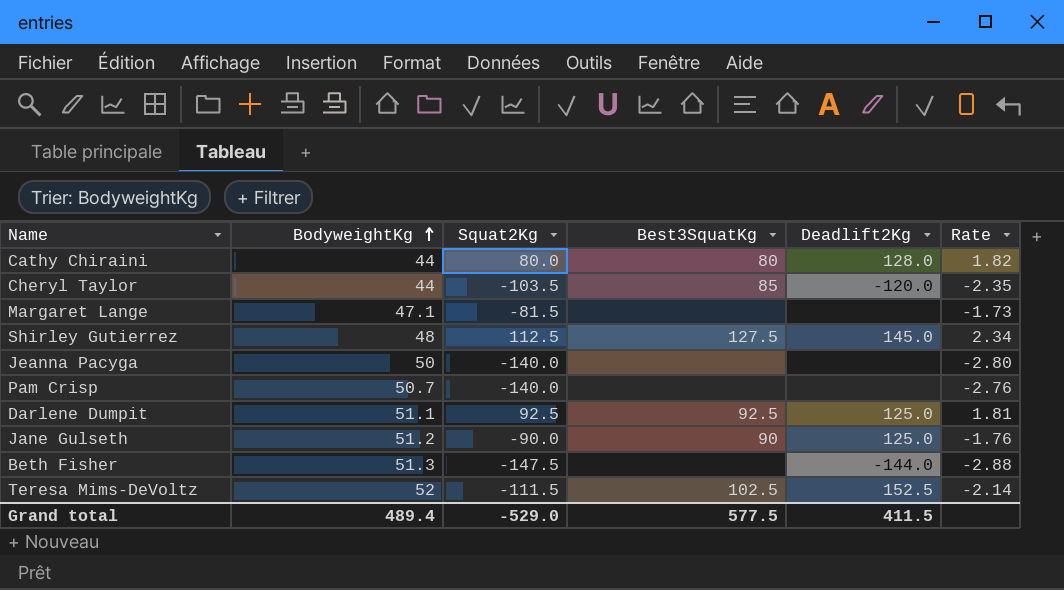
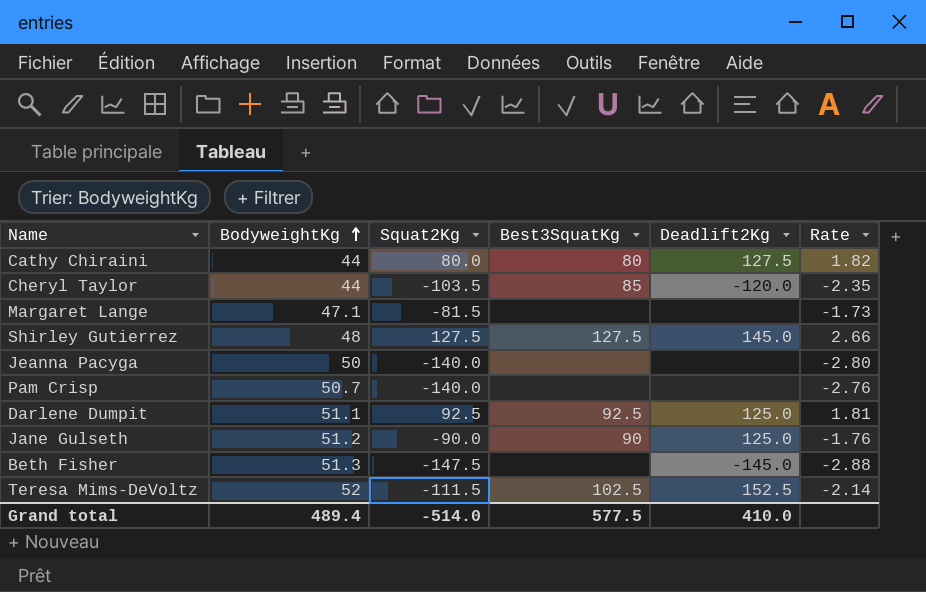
Cathy Chiraini | Deadlift2Kg: 128.0 -> 127.5
Shirley Gutierrez | Squat2Kg: 112.5 -> 127.5
Shirley Gutierrez | Rate: 2.34 -> 2.66
Beth Fisher | Deadlift2Kg: -144.0 -> -145.0
Grand total | Squat2Kg: -529.0 -> -514.0
Grand total | Deadlift2Kg: 411.5 -> 410.0

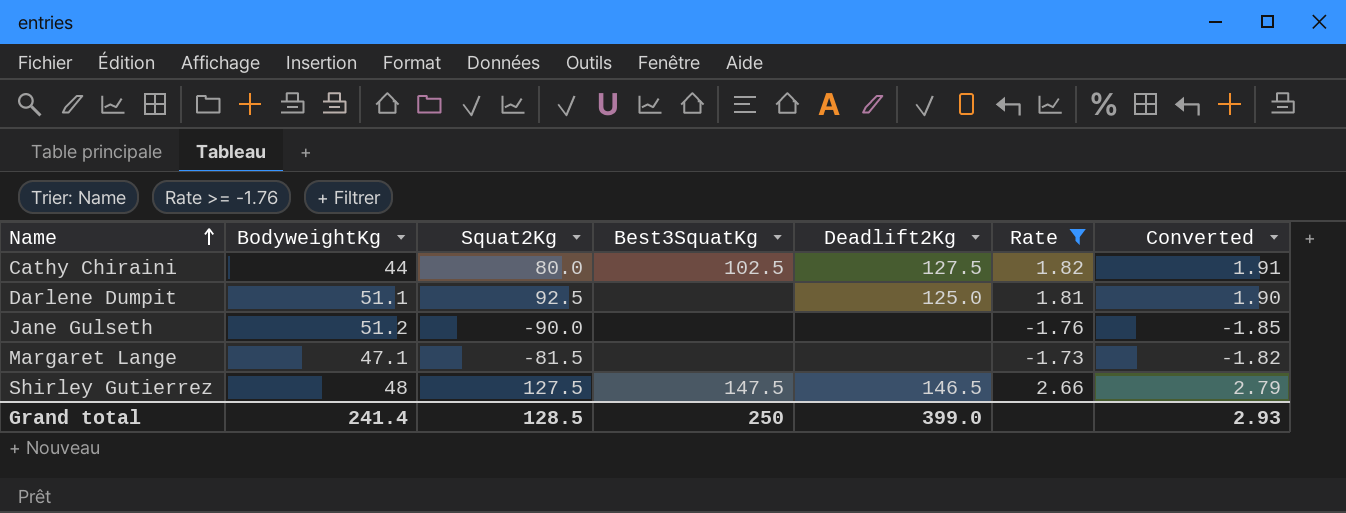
filter: none -> Rate >= -1.76
row order: BodyweightKg ascending -> Name ascending
column Converted | formula: none -> [Rate] * 1.05
Cathy Chiraini | Best3SquatKg: 80 -> 102.5
Darlene Dumpit | Best3SquatKg: 92.5 -> none
Jane Gulseth | Best3SquatKg: 90 -> none
Jane Gulseth | Deadlift2Kg: 125.0 -> none
Shirley Gutierrez | Best3SquatKg: 127.5 -> 147.5
Shirley Gutierrez | Deadlift2Kg: 145.0 -> 146.5
Grand total | BodyweightKg: 489.4 -> 241.4
Grand total | Squat2Kg: -514.0 -> 128.5
Grand total | Best3SquatKg: 577.5 -> 250
Grand total | Deadlift2Kg: 410.0 -> 399.0

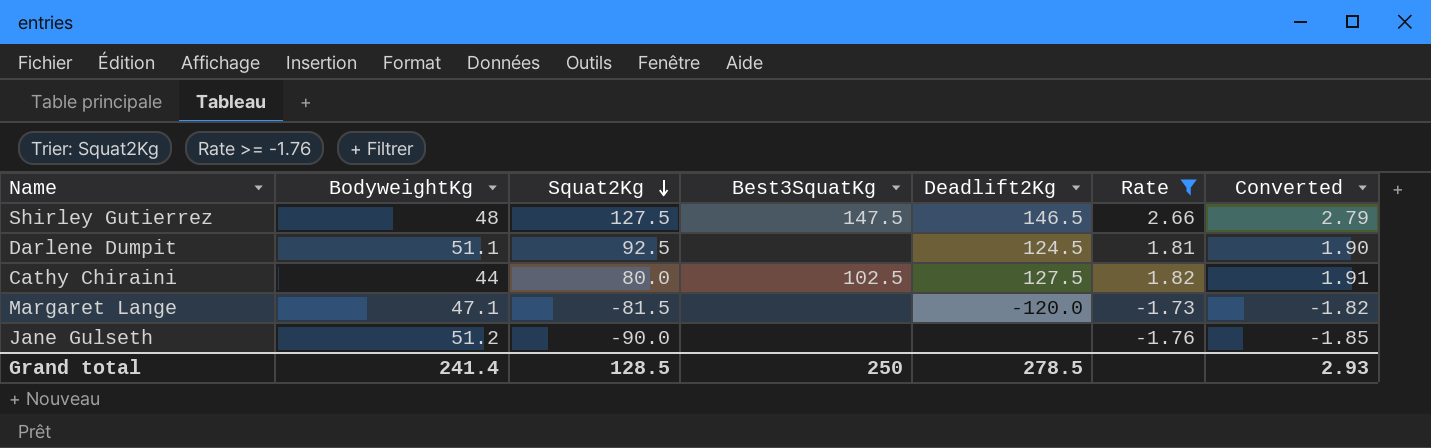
row order: Name ascending -> Squat2Kg descending
Darlene Dumpit | Deadlift2Kg: 125.0 -> 124.5
Margaret Lange | Deadlift2Kg: none -> -120.0
Grand total | Deadlift2Kg: 399.0 -> 278.5

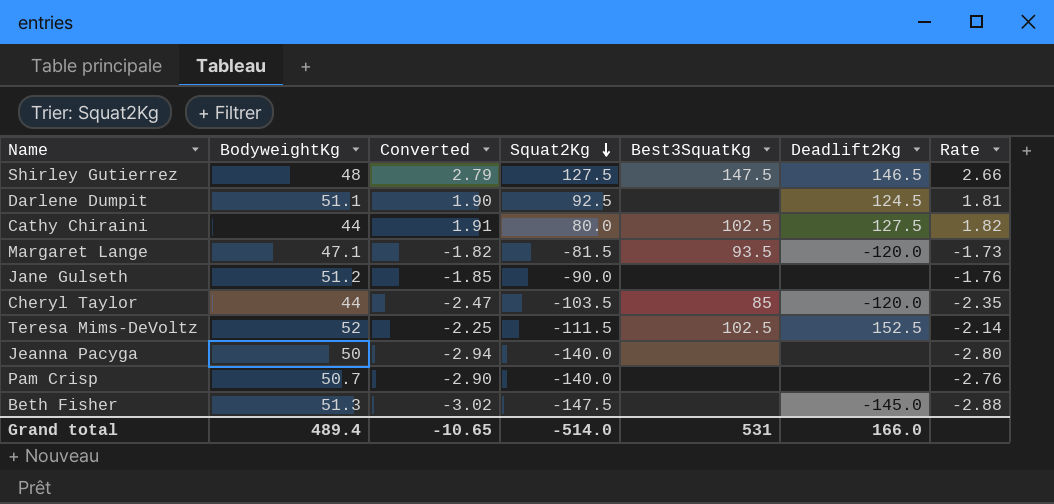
filter: Rate >= -1.76 -> none
column Converted | position: 7 -> 3
Margaret Lange | Best3SquatKg: none -> 93.5
Grand total | BodyweightKg: 241.4 -> 489.4
Grand total | Converted: 2.93 -> -10.65
Grand total | Squat2Kg: 128.5 -> -514.0
Grand total | Best3SquatKg: 250 -> 531
Grand total | Deadlift2Kg: 278.5 -> 166.0

